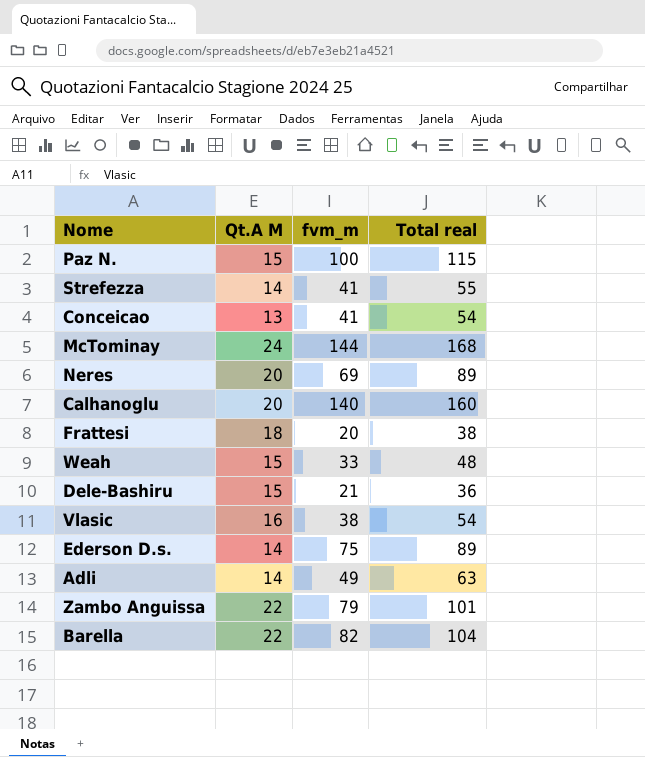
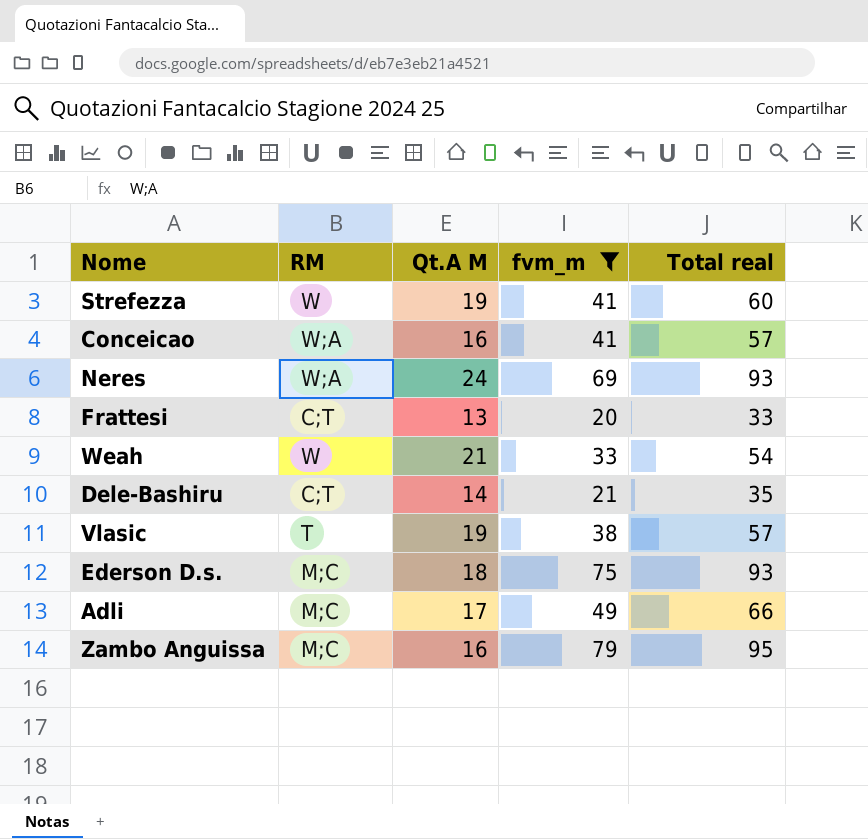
filter: none -> fvm_m <= 79
column RM | position: none -> 2
Strefezza | Qt.A M: 14 -> 19
Strefezza | Total real: 55 -> 60
Conceicao | Qt.A M: 13 -> 16
Conceicao | Total real: 54 -> 57
Neres | Qt.A M: 20 -> 24
Neres | Total real: 89 -> 93
Frattesi | Qt.A M: 18 -> 13
Frattesi | Total real: 38 -> 33
Weah | Qt.A M: 15 -> 21
Weah | Total real: 48 -> 54
Dele-Bashiru | Qt.A M: 15 -> 14
Dele-Bashiru | Total real: 36 -> 35
Vlasic | Qt.A M: 16 -> 19
Vlasic | Total real: 54 -> 57
Ederson D.s. | Qt.A M: 14 -> 18
Ederson D.s. | Total real: 89 -> 93
Adli | Qt.A M: 14 -> 17
Adli | Total real: 63 -> 66
Zambo Anguissa | Qt.A M: 22 -> 16
Zambo Anguissa | Total real: 101 -> 95

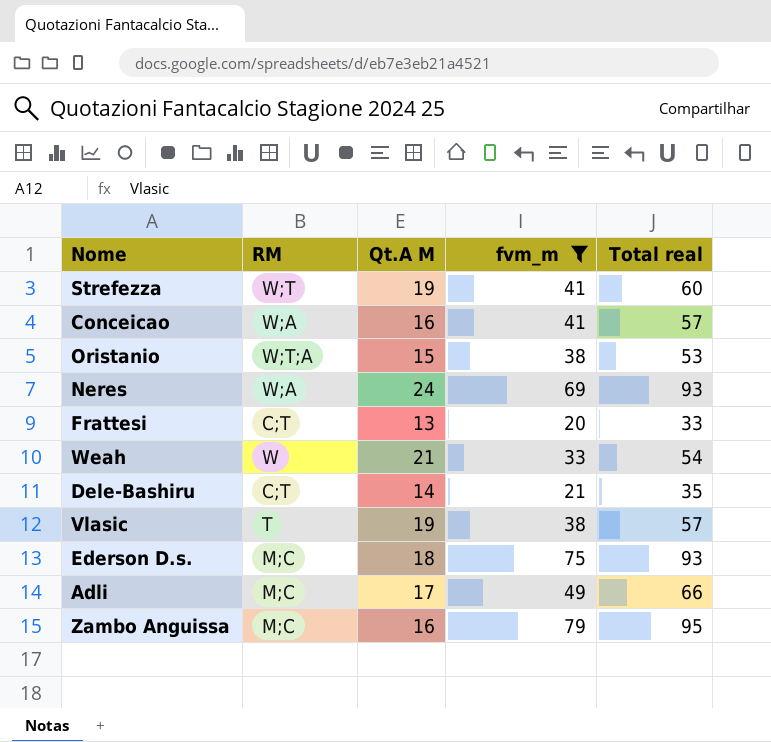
Strefezza | RM: W -> W;T
row Oristanio: none -> W;T;A | 15 | 38 | 53

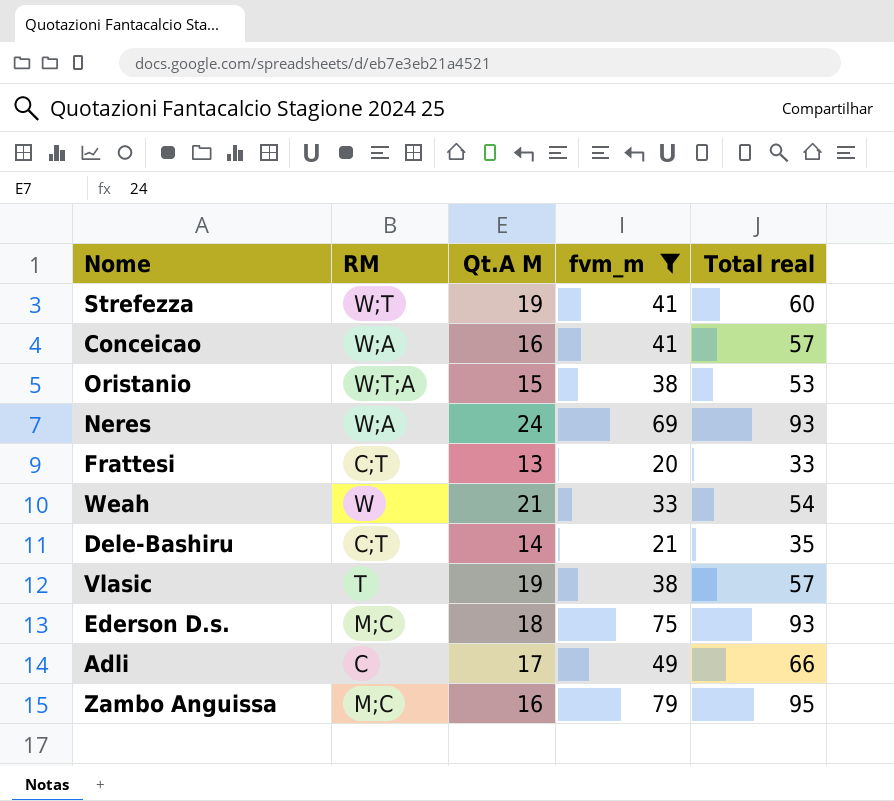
Adli | RM: M;C -> C

